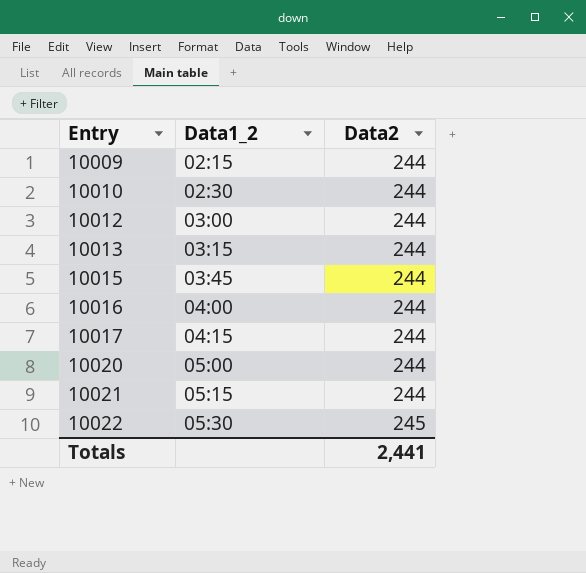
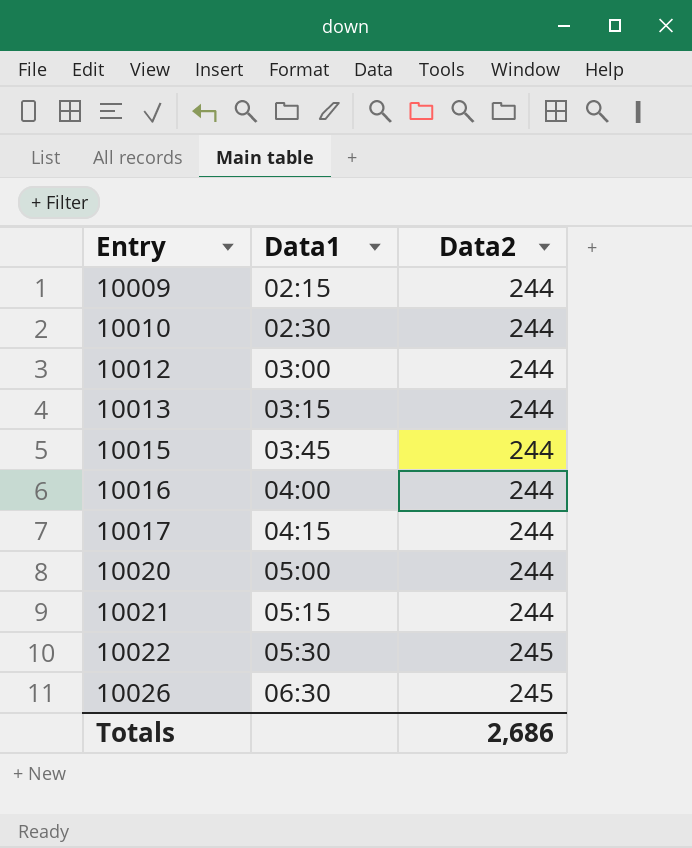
column name: Data1_2 -> Data1
row 10026: none -> 06:30 | 245
Totals | Data2: 2,441 -> 2,686

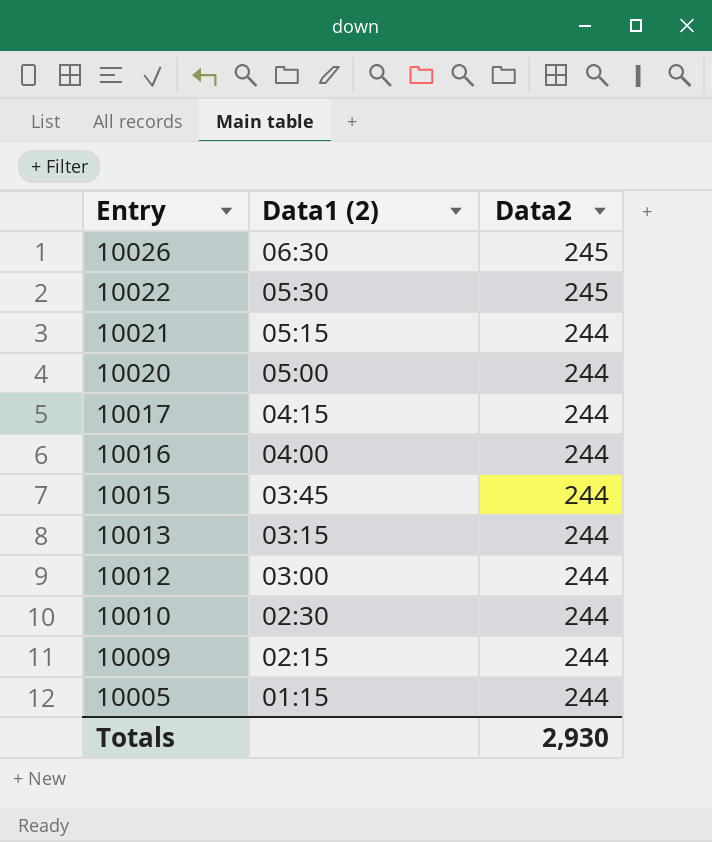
row order: Entry ascending -> Entry descending
column name: Data1 -> Data1 (2)
row 10005: none -> 01:15 | 244
Totals | Data2: 2,686 -> 2,930

